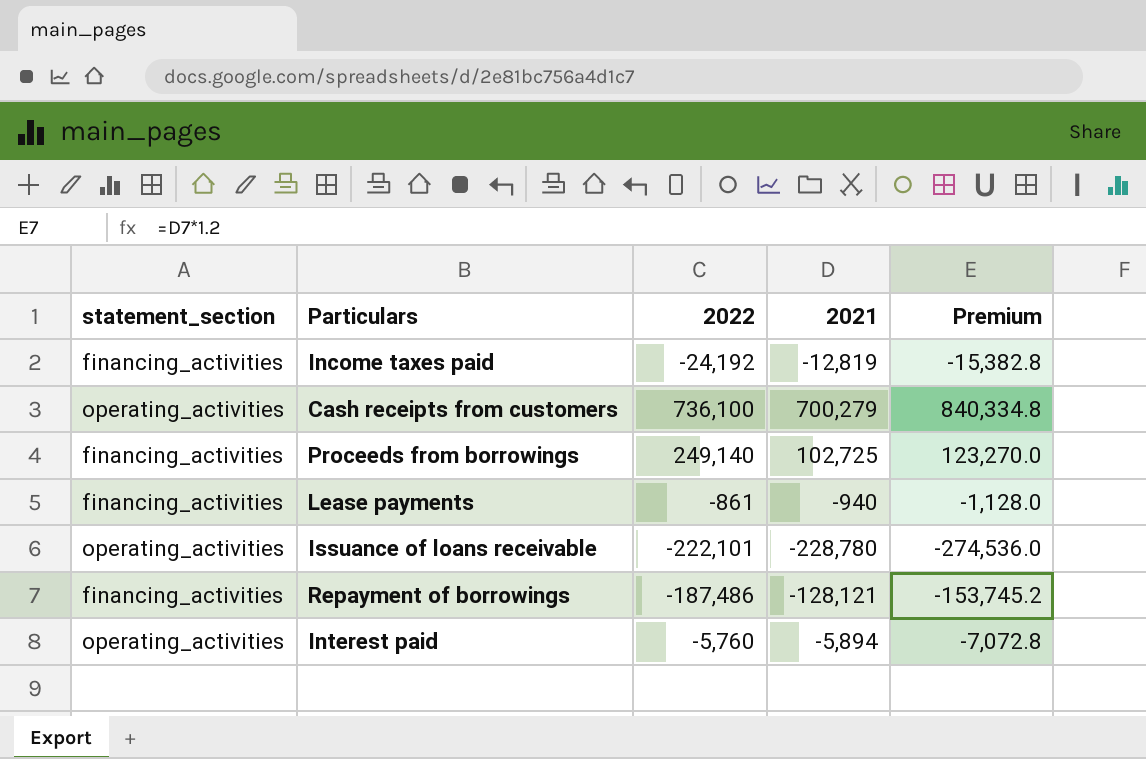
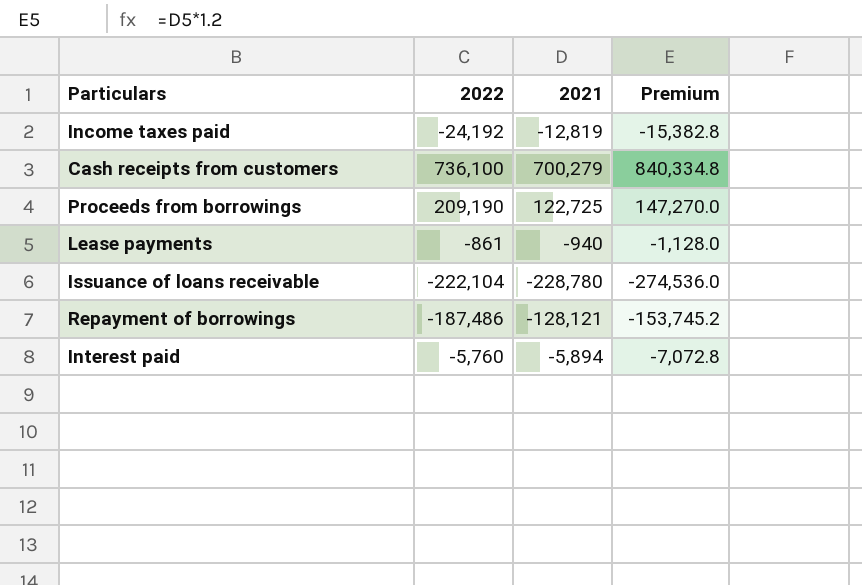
column statement_section | position: 1 -> none
Proceeds from borrowings | 2022: 249,140 -> 209,190
Proceeds from borrowings | 2021: 102,725 -> 122,725
Proceeds from borrowings | Premium: 123,270.0 -> 147,270.0
Issuance of loans receivable | 2022: -222,101 -> -222,104

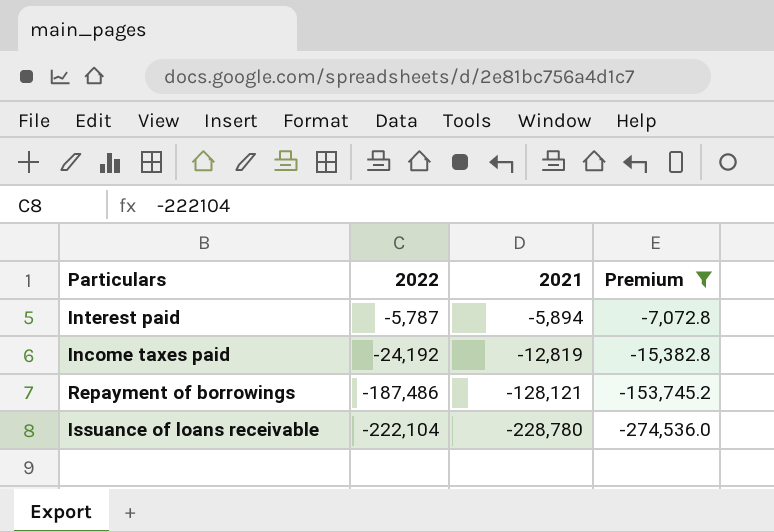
filter: none -> Premium <= -7,072.8
row order: none -> 2022 descending
Interest paid | 2022: -5,760 -> -5,787

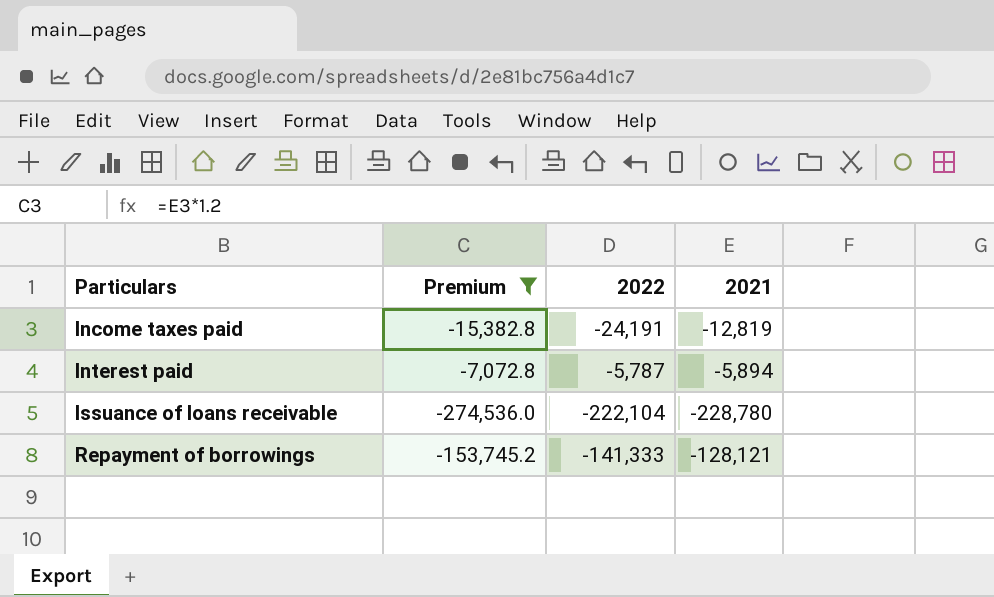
row order: 2022 descending -> Particulars ascending
column Premium | position: 4 -> 2
Income taxes paid | 2022: -24,192 -> -24,191
Repayment of borrowings | 2022: -187,486 -> -141,333

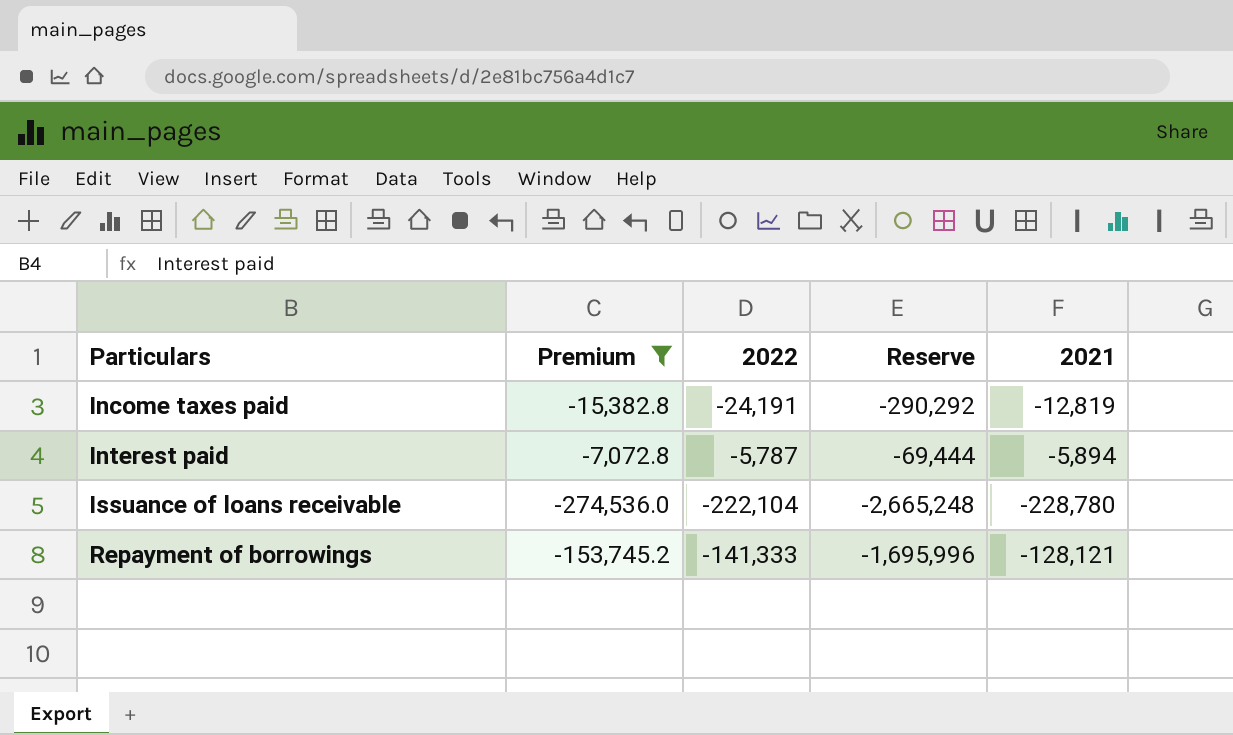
column Reserve | formula: none -> [2022] * 12

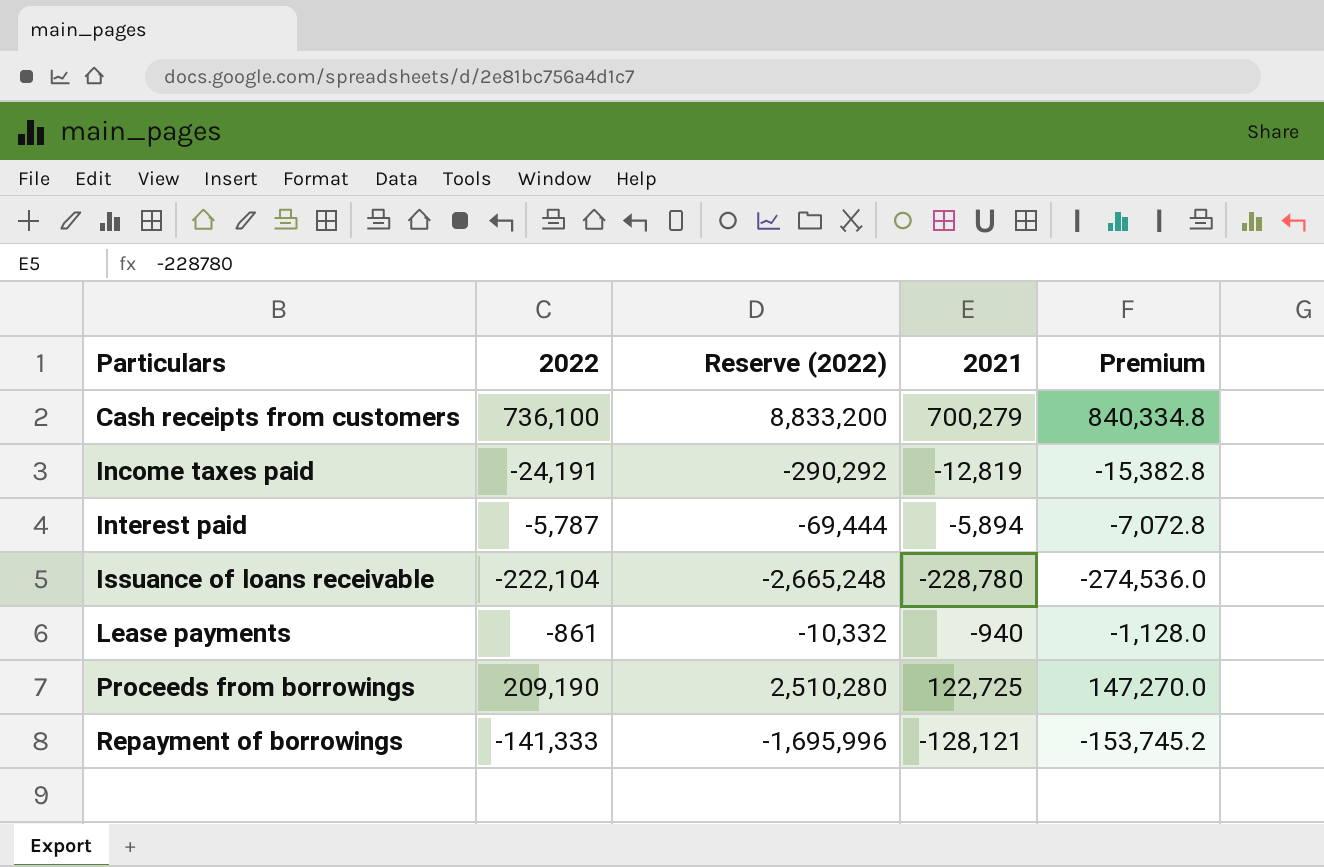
filter: Premium <= -7,072.8 -> none
column name: Reserve -> Reserve (2022)
column Premium | position: 2 -> 5

